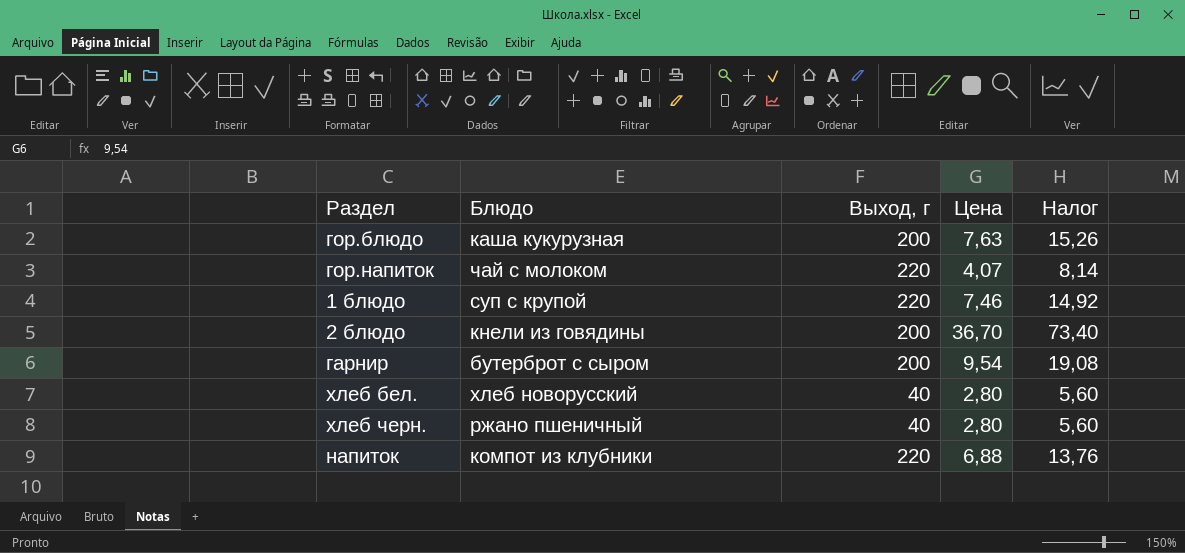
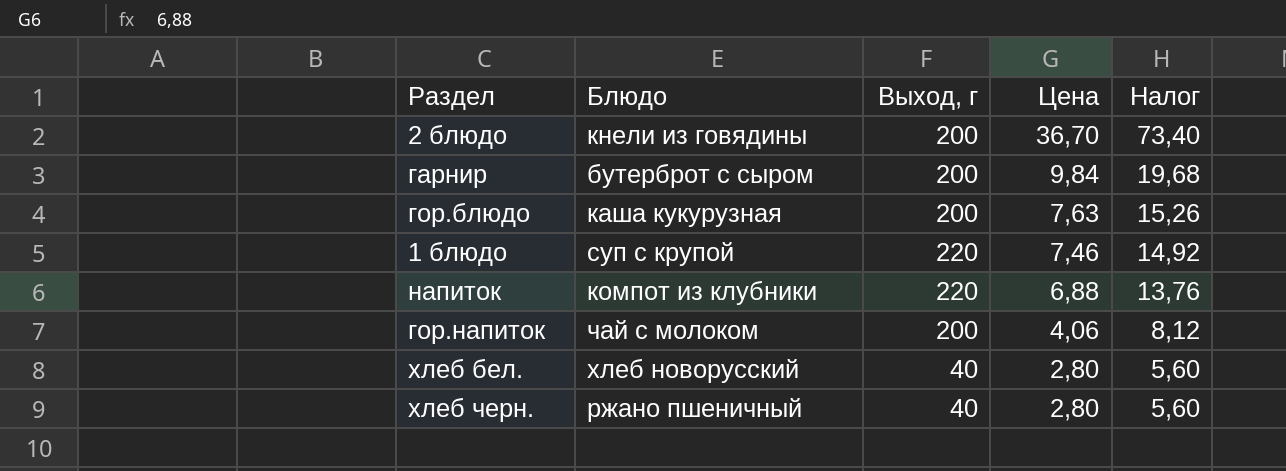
row order: none -> Цена descending
гарнир | Цена: 9,54 -> 9,84
гарнир | Налог: 19,08 -> 19,68
гор.напиток | Выход, г: 220 -> 200
гор.напиток | Цена: 4,07 -> 4,06
гор.напиток | Налог: 8,14 -> 8,12

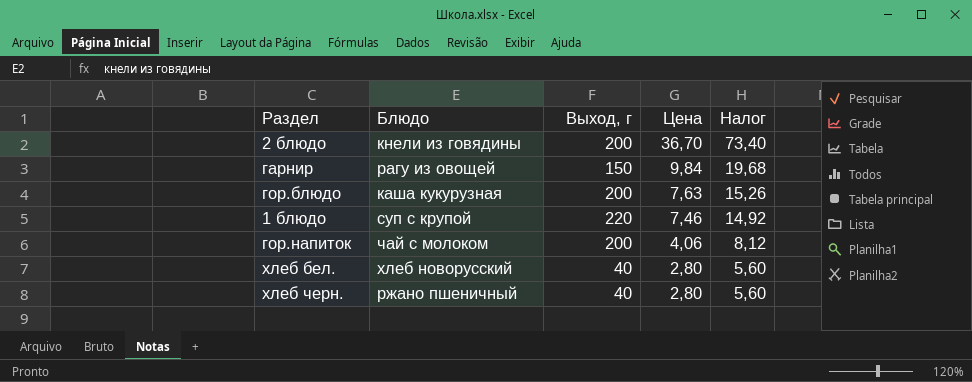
row напиток: компот из клубники | 220 | 6,88 | 13,76 -> none
гарнир | Блюдо: бутерброт с сыром -> рагу из овощей
гарнир | Выход, г: 200 -> 150

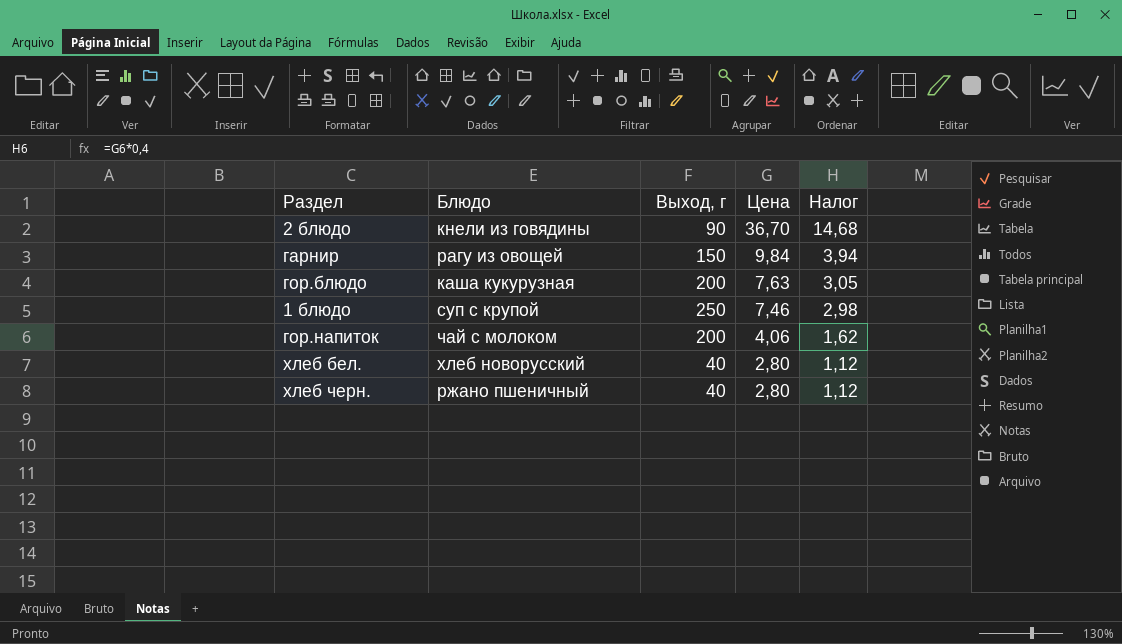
column Налог | formula: [Цена] * 2 -> [Цена] * 0,4
2 блюдо | Выход, г: 200 -> 90
1 блюдо | Выход, г: 220 -> 250

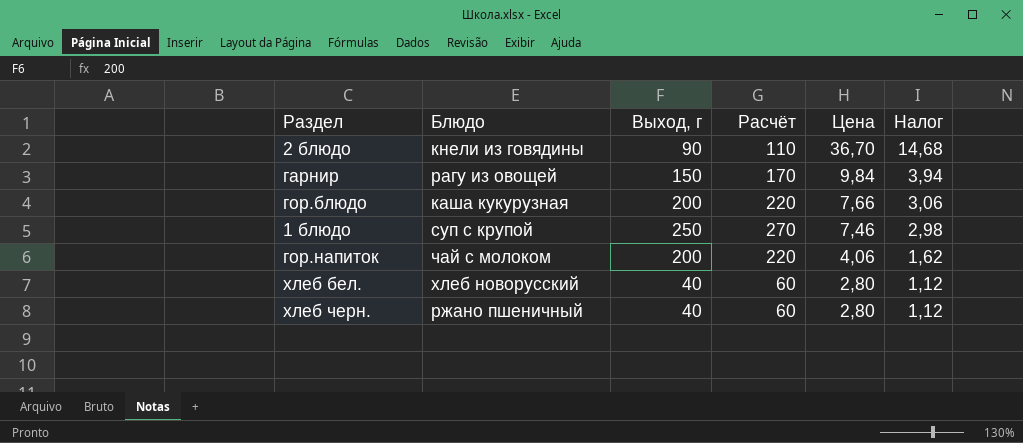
column Расчёт | formula: none -> [Выход, г] + 20
гор.блюдо | Цена: 7,63 -> 7,66
гор.блюдо | Налог: 3,05 -> 3,06

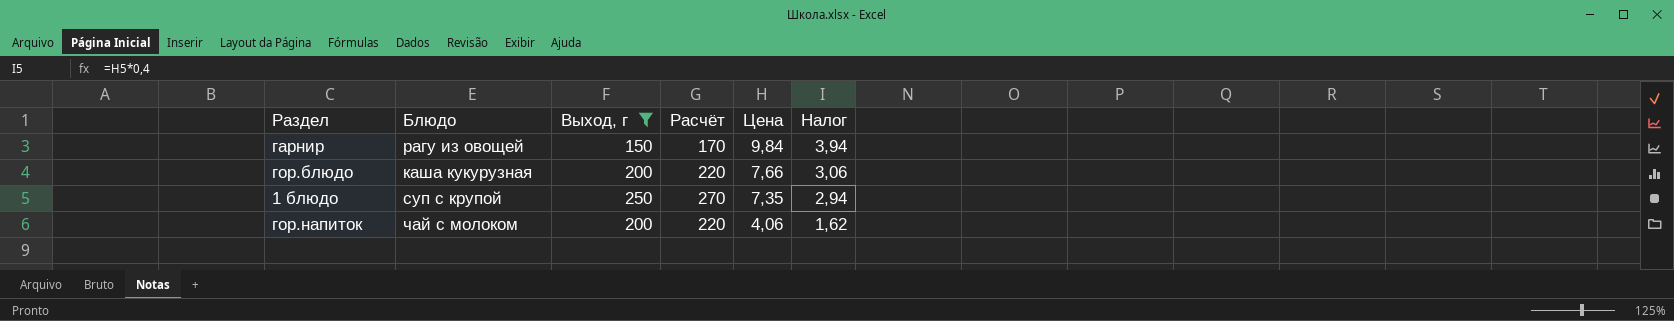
filter: none -> Выход, г >= 150
1 блюдо | Цена: 7,46 -> 7,35
1 блюдо | Налог: 2,98 -> 2,94

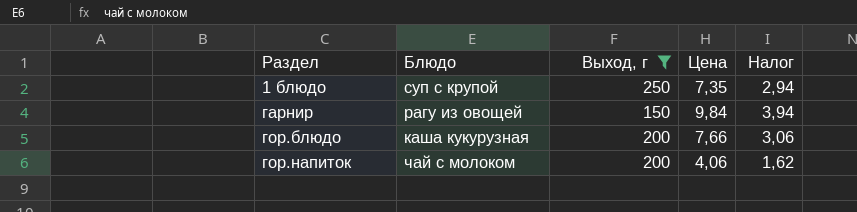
row order: Цена descending -> Раздел ascending
column Расчёт | formula: [Выход, г] + 20 -> none

